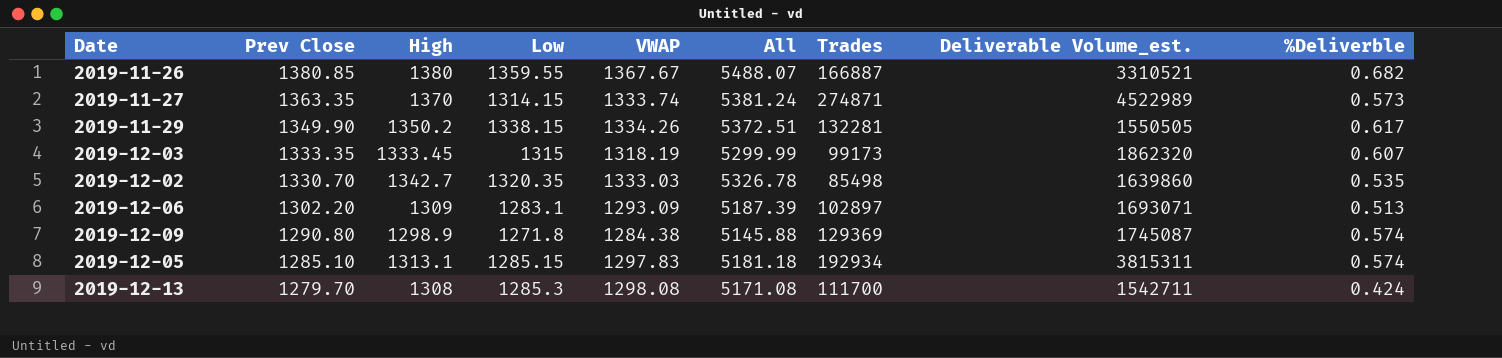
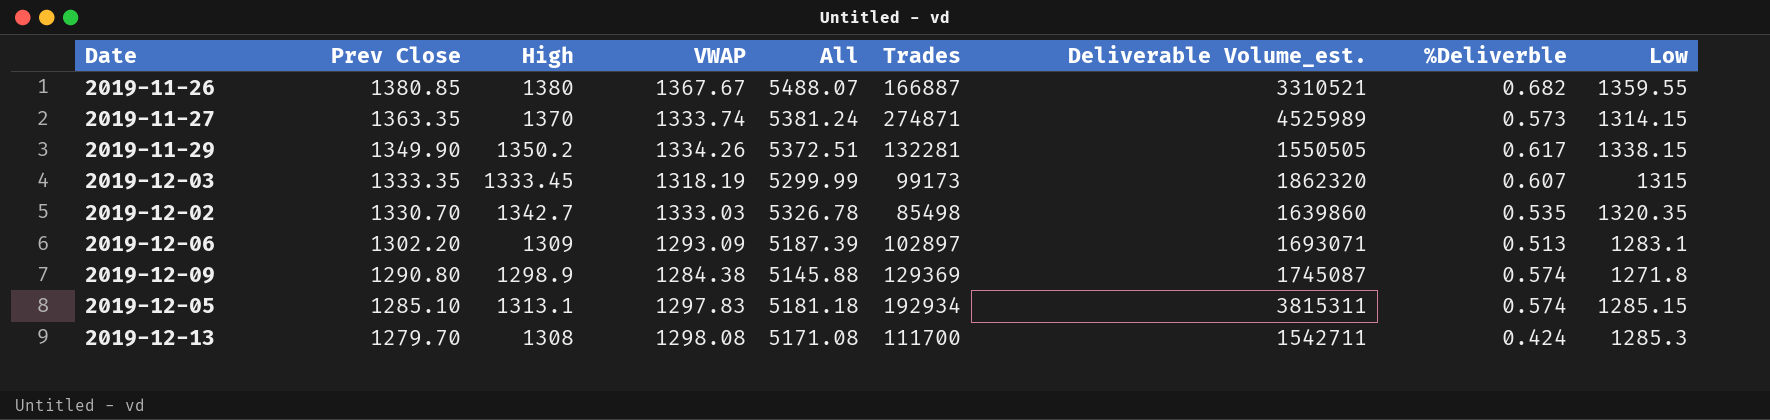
column Low | position: 4 -> 9
2019-11-27 | Deliverable Volume_est.: 4522989 -> 4525989

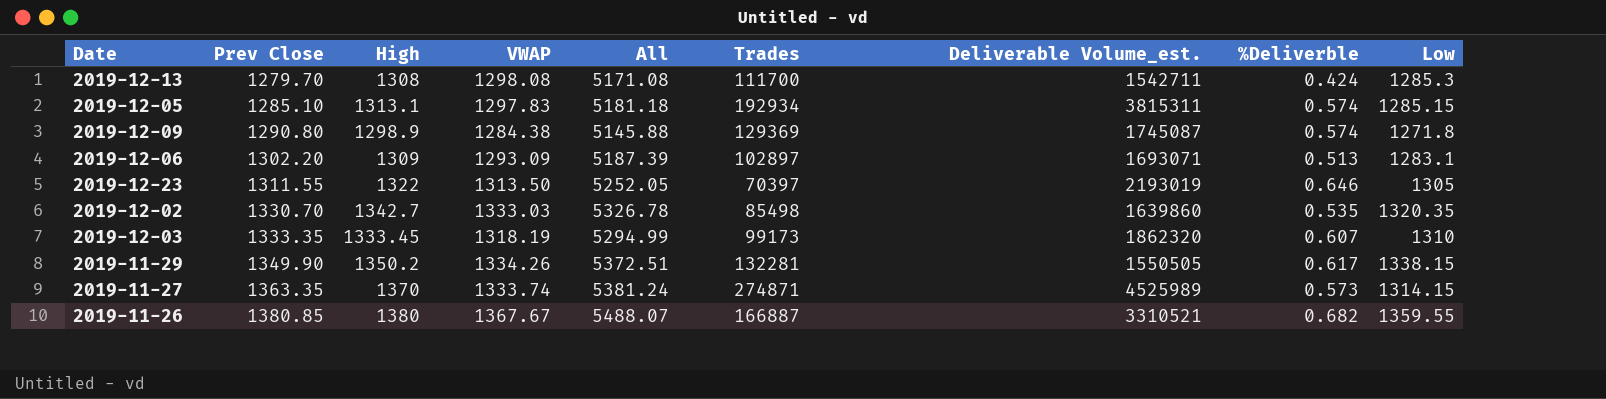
row order: Prev Close descending -> Prev Close ascending
row 2019-12-23: none -> 1311.55 | 1322 | 1313.50 | 5252.05 | 70397 | 2193019 | 0.646 | 1305
2019-12-03 | All: 5299.99 -> 5294.99
2019-12-03 | Low: 1315 -> 1310

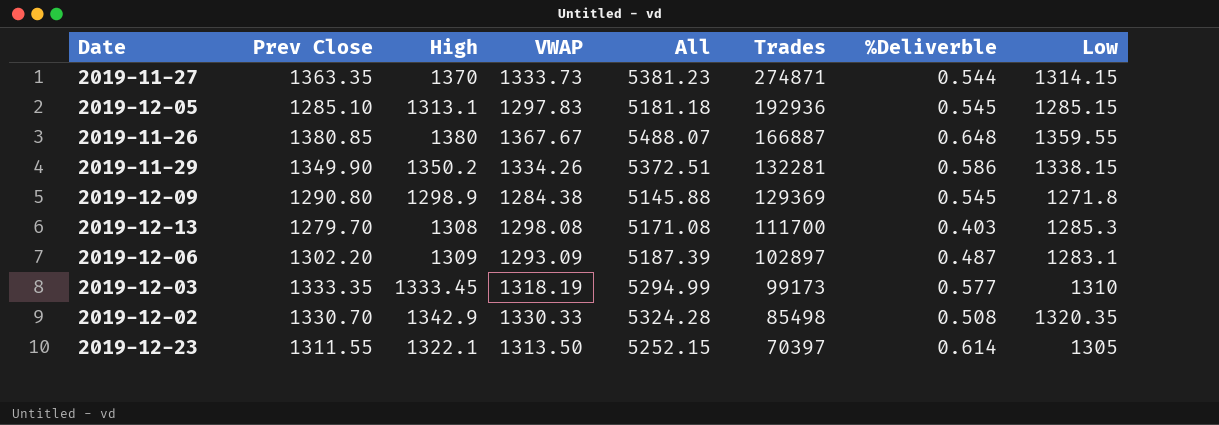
row order: Prev Close ascending -> Trades descending
column Deliverable Volume_est. | position: 7 -> none
2019-11-27 | VWAP: 1333.74 -> 1333.73
2019-11-27 | All: 5381.24 -> 5381.23
2019-11-27 | %Deliverble: 0.573 -> 0.544
2019-12-05 | Trades: 192934 -> 192936
2019-12-05 | %Deliverble: 0.574 -> 0.545
2019-11-26 | %Deliverble: 0.682 -> 0.648
2019-11-29 | %Deliverble: 0.617 -> 0.586
2019-12-09 | %Deliverble: 0.574 -> 0.545
2019-12-13 | %Deliverble: 0.424 -> 0.403
2019-12-06 | %Deliverble: 0.513 -> 0.487
2019-12-03 | %Deliverble: 0.607 -> 0.577
2019-12-02 | High: 1342.7 -> 1342.9
2019-12-02 | VWAP: 1333.03 -> 1330.33
2019-12-02 | All: 5326.78 -> 5324.28
2019-12-02 | %Deliverble: 0.535 -> 0.508
2019-12-23 | High: 1322 -> 1322.1
2019-12-23 | All: 5252.05 -> 5252.15
2019-12-23 | %Deliverble: 0.646 -> 0.614

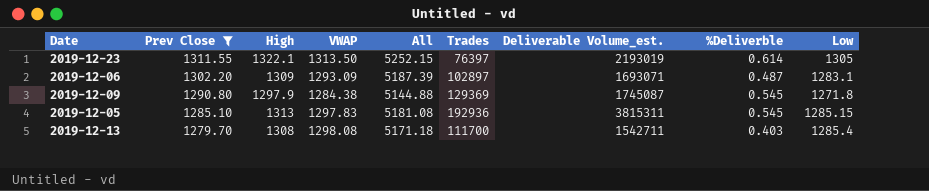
filter: none -> Prev Close <= 1311.55
row order: Trades descending -> Prev Close descending
column Deliverable Volume_est. | position: none -> 7
2019-12-23 | Trades: 70397 -> 76397
2019-12-09 | High: 1298.9 -> 1297.9
2019-12-09 | All: 5145.88 -> 5144.88
2019-12-05 | High: 1313.1 -> 1313
2019-12-05 | All: 5181.18 -> 5181.08
2019-12-13 | All: 5171.08 -> 5171.18
2019-12-13 | Low: 1285.3 -> 1285.4

